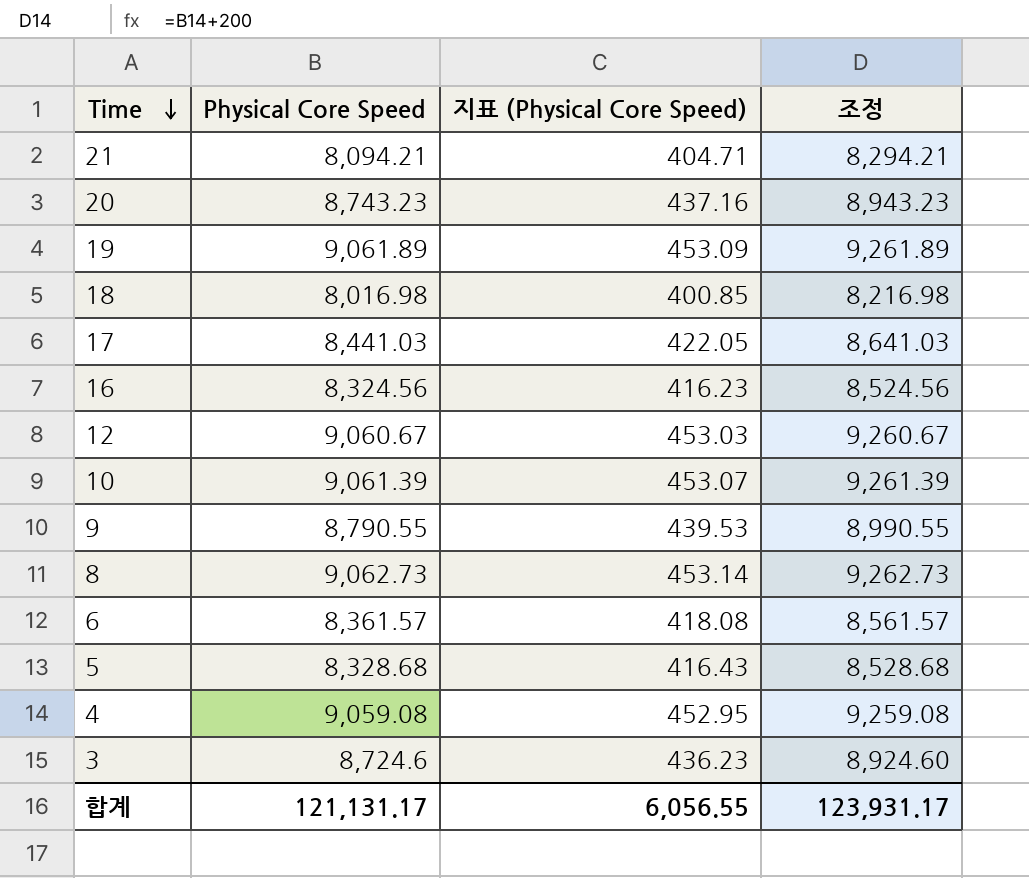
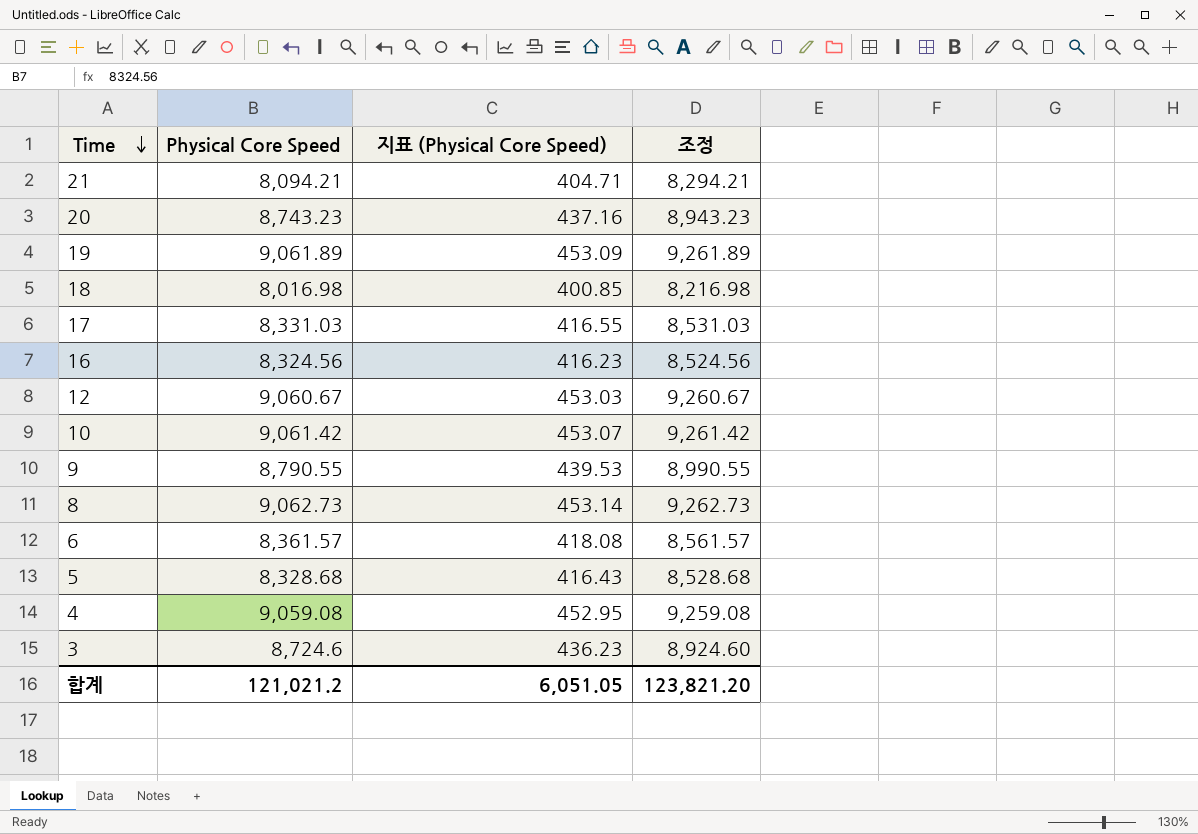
17 | Physical Core Speed: 8,441.03 -> 8,331.03
17 | 지표 (Physical Core Speed): 422.05 -> 416.55
17 | 조정: 8,641.03 -> 8,531.03
10 | Physical Core Speed: 9,061.39 -> 9,061.42
10 | 조정: 9,261.39 -> 9,261.42
합계 | Physical Core Speed: 121,131.17 -> 121,021.2
합계 | 지표 (Physical Core Speed): 6,056.55 -> 6,051.05
합계 | 조정: 123,931.17 -> 123,821.20

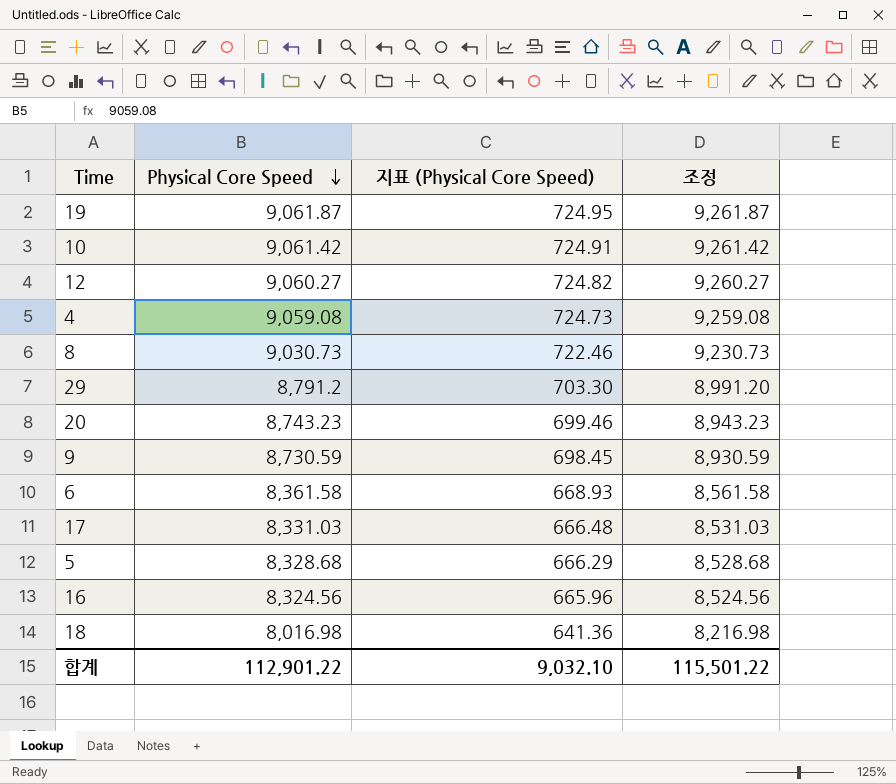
row order: Time descending -> Physical Core Speed descending
column 지표 (Physical Core Speed) | formula: [Physical Core Speed] * 0.05 -> [Physical Core Speed] * 0.08
row 21: 8,094.21 | 404.71 | 8,294.21 -> none
row 3: 8,724.6 | 436.23 | 8,924.60 -> none
19 | Physical Core Speed: 9,061.89 -> 9,061.87
19 | 조정: 9,261.89 -> 9,261.87
12 | Physical Core Speed: 9,060.67 -> 9,060.27
12 | 조정: 9,260.67 -> 9,260.27
8 | Physical Core Speed: 9,062.73 -> 9,030.73
8 | 조정: 9,262.73 -> 9,230.73
row 29: none -> 8,791.2 | 703.30 | 8,991.20
9 | Physical Core Speed: 8,790.55 -> 8,730.59
9 | 조정: 8,990.55 -> 8,930.59
6 | Physical Core Speed: 8,361.57 -> 8,361.58
6 | 조정: 8,561.57 -> 8,561.58
합계 | Physical Core Speed: 121,021.2 -> 112,901.22
합계 | 지표 (Physical Core Speed): 6,051.05 -> 9,032.10
합계 | 조정: 123,821.20 -> 115,501.22

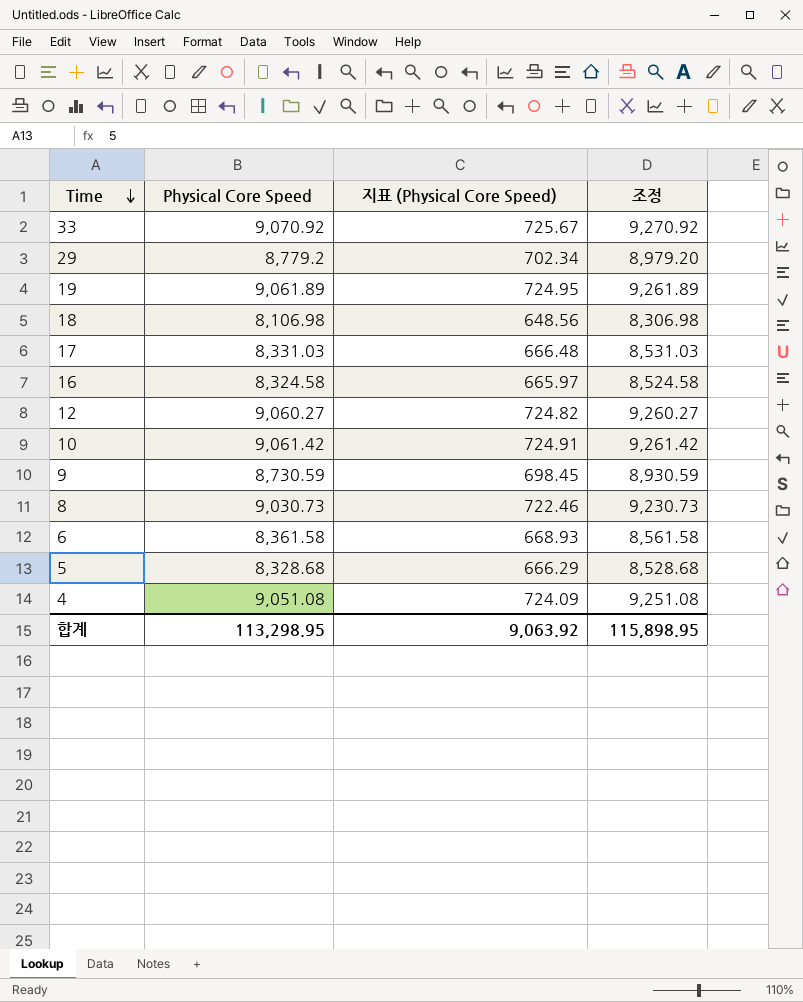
row order: Physical Core Speed descending -> Time descending
row 20: 8,743.23 | 699.46 | 8,943.23 -> none
row 33: none -> 9,070.92 | 725.67 | 9,270.92
29 | Physical Core Speed: 8,791.2 -> 8,779.2
29 | 지표 (Physical Core Speed): 703.30 -> 702.34
29 | 조정: 8,991.20 -> 8,979.20
19 | Physical Core Speed: 9,061.87 -> 9,061.89
19 | 조정: 9,261.87 -> 9,261.89
18 | Physical Core Speed: 8,016.98 -> 8,106.98
18 | 지표 (Physical Core Speed): 641.36 -> 648.56
18 | 조정: 8,216.98 -> 8,306.98
16 | Physical Core Speed: 8,324.56 -> 8,324.58
16 | 지표 (Physical Core Speed): 665.96 -> 665.97
16 | 조정: 8,524.56 -> 8,524.58
4 | Physical Core Speed: 9,059.08 -> 9,051.08
4 | 지표 (Physical Core Speed): 724.73 -> 724.09
4 | 조정: 9,259.08 -> 9,251.08
합계 | Physical Core Speed: 112,901.22 -> 113,298.95
합계 | 지표 (Physical Core Speed): 9,032.10 -> 9,063.92
합계 | 조정: 115,501.22 -> 115,898.95

